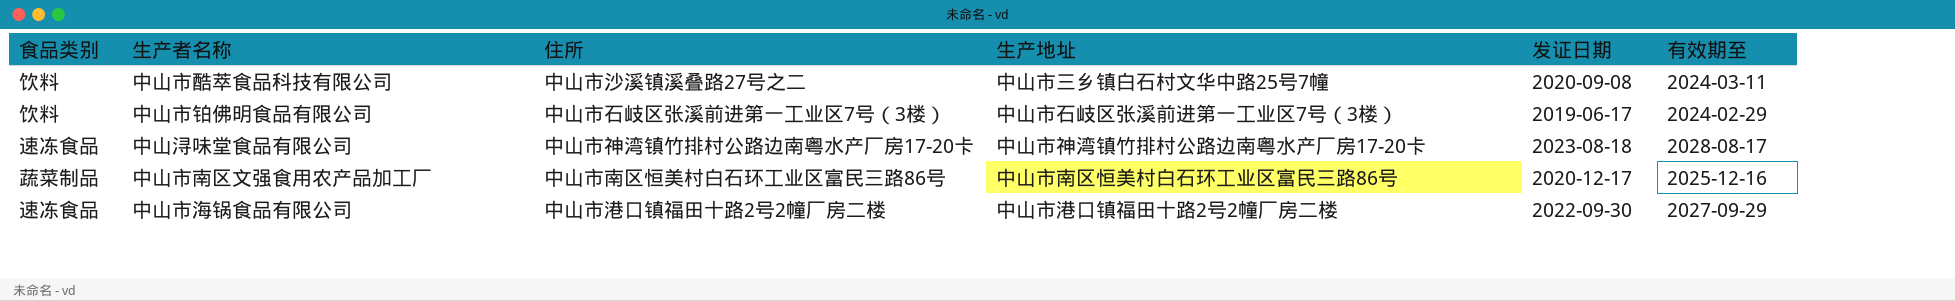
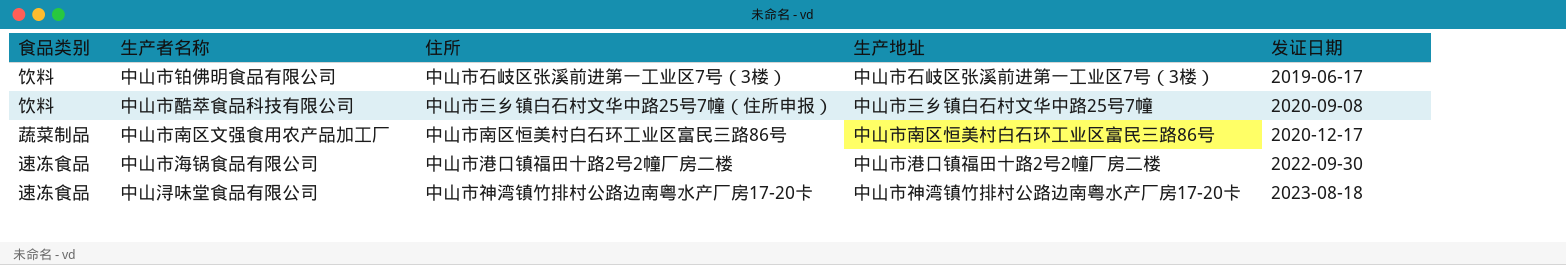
row order: none -> 发证日期 ascending
column 有效期至 | position: 6 -> none
中山市酷萃食品科技有限公司 | 住所: 中山市沙溪镇溪叠路27号之二 -> 中山市三乡镇白石村文华中路25号7幢（住所申报）

